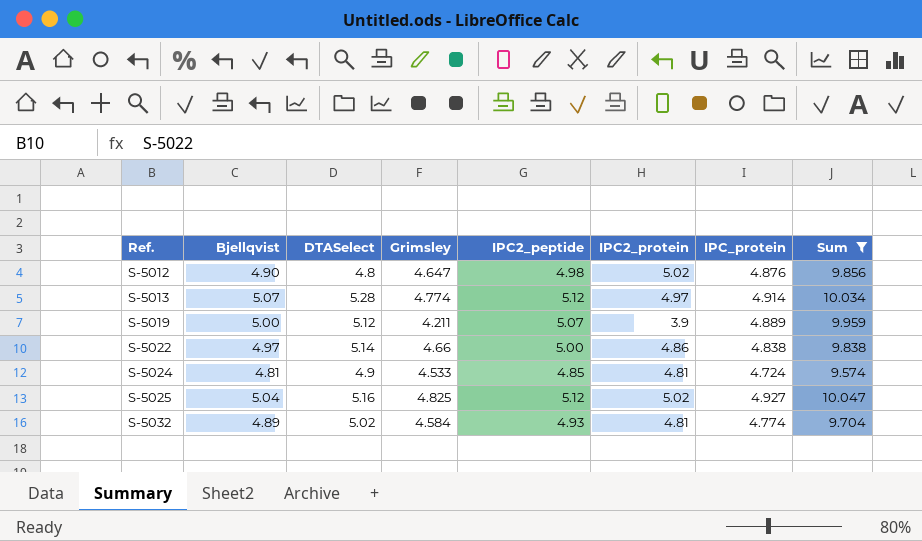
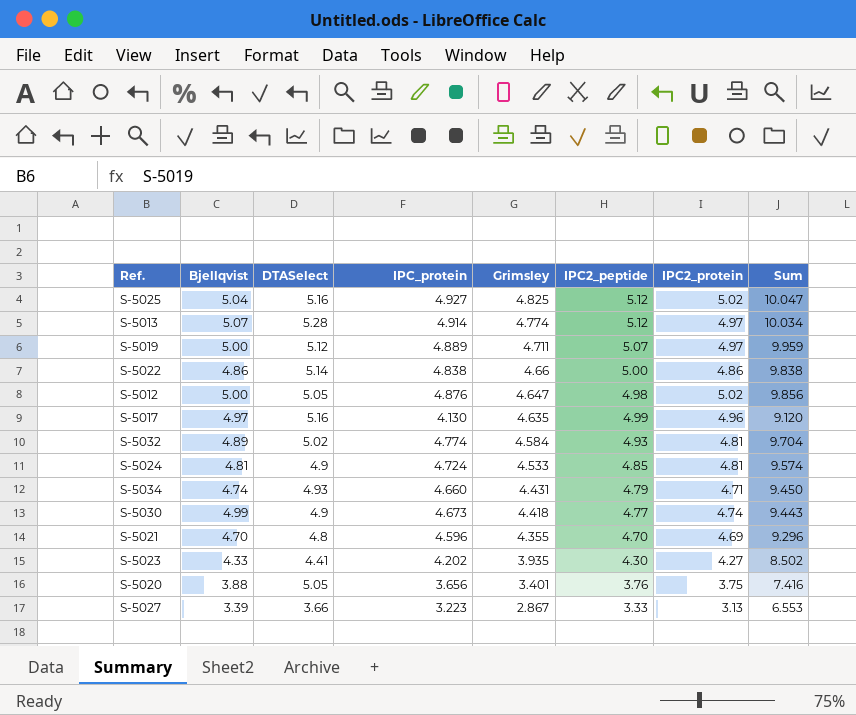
filter: Sum >= 9.574 -> none
row order: Ref. ascending -> Grimsley descending
column IPC_protein | position: 7 -> 4
S-5019 | Grimsley: 4.211 -> 4.711
S-5019 | IPC2_protein: 3.9 -> 4.97
S-5022 | Bjellqvist: 4.97 -> 4.86
S-5012 | Bjellqvist: 4.90 -> 5.00
S-5012 | DTASelect: 4.8 -> 5.05

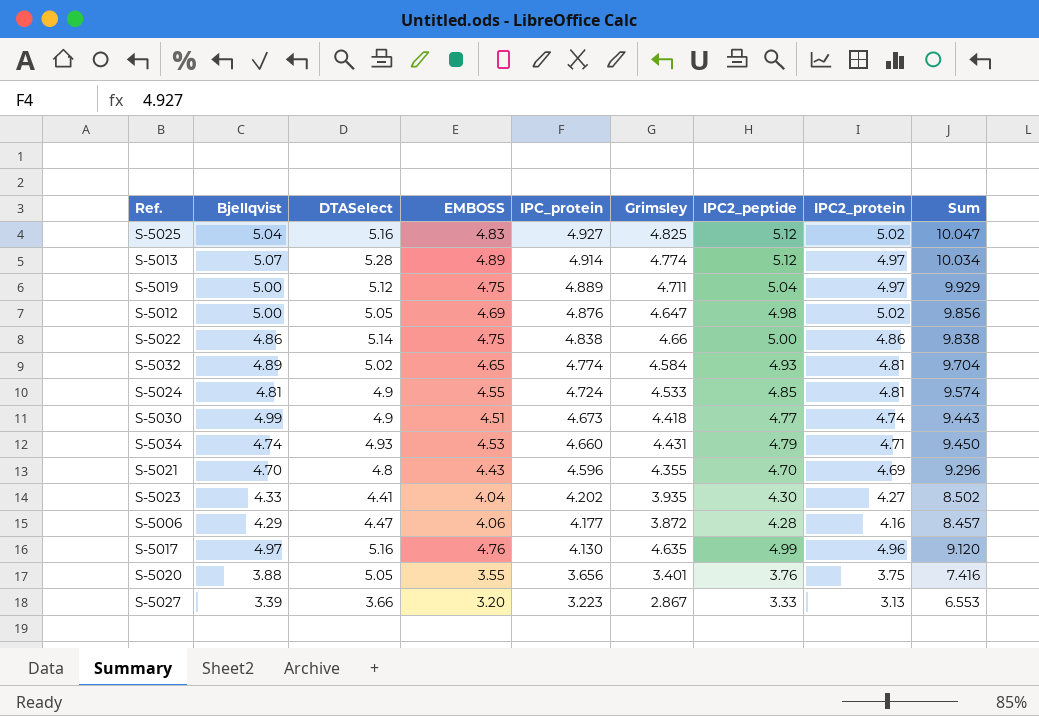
row order: Grimsley descending -> IPC_protein descending
column EMBOSS | position: none -> 4
S-5019 | IPC2_peptide: 5.07 -> 5.04
S-5019 | Sum: 9.959 -> 9.929
row S-5006: none -> 4.29 | 4.47 | 4.06 | 4.177 | 3.872 | 4.28 | 4.16 | 8.457

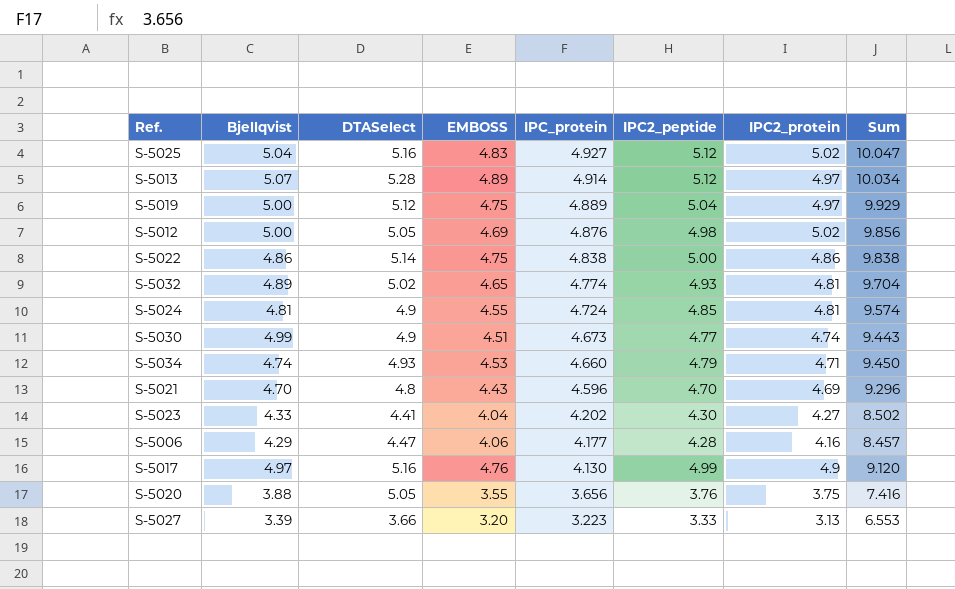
column Grimsley | position: 6 -> none
S-5017 | IPC2_protein: 4.96 -> 4.9

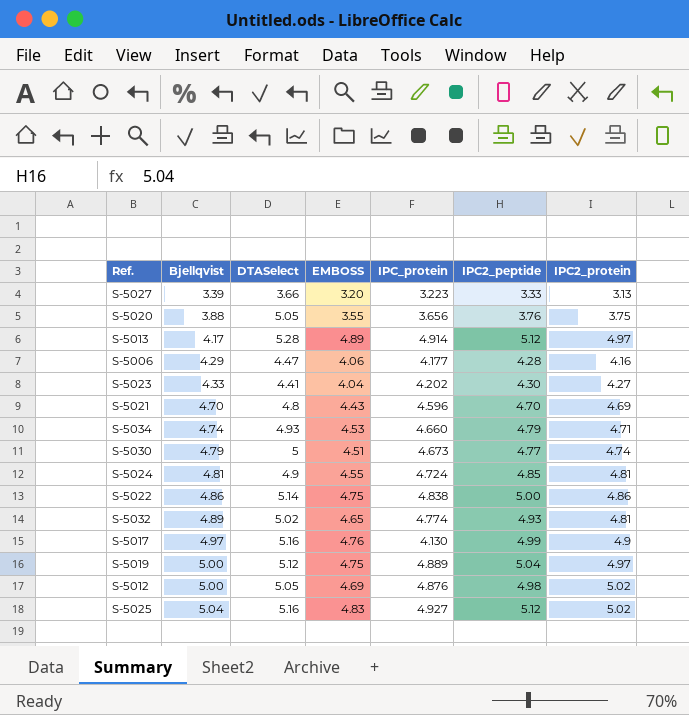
row order: IPC_protein descending -> Bjellqvist ascending
column Sum | formula: [IPC_protein] + [IPC2_peptide] -> none
S-5013 | Bjellqvist: 5.07 -> 4.17
S-5030 | Bjellqvist: 4.99 -> 4.79
S-5030 | DTASelect: 4.9 -> 5

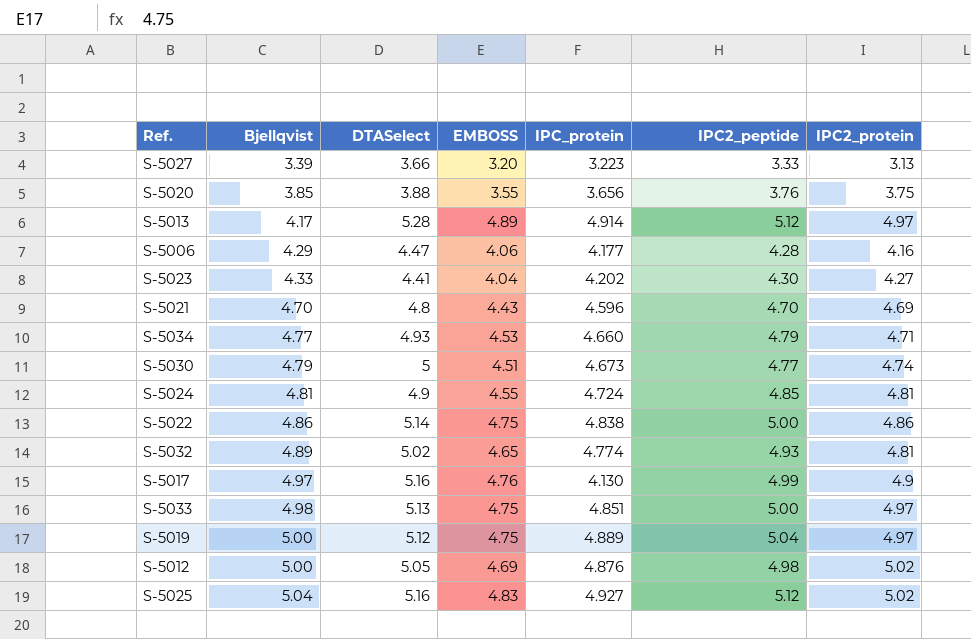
S-5020 | Bjellqvist: 3.88 -> 3.85
S-5020 | DTASelect: 5.05 -> 3.88
S-5034 | Bjellqvist: 4.74 -> 4.77
row S-5033: none -> 4.98 | 5.13 | 4.75 | 4.851 | 5.00 | 4.97

